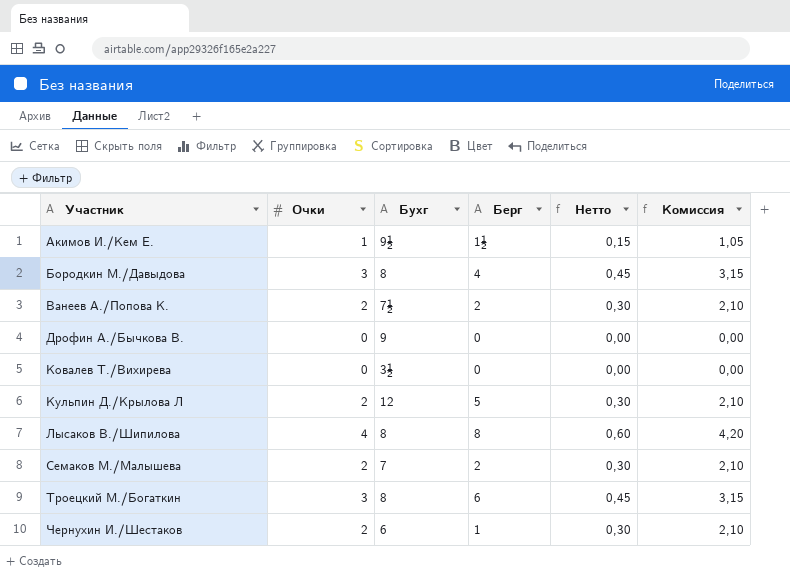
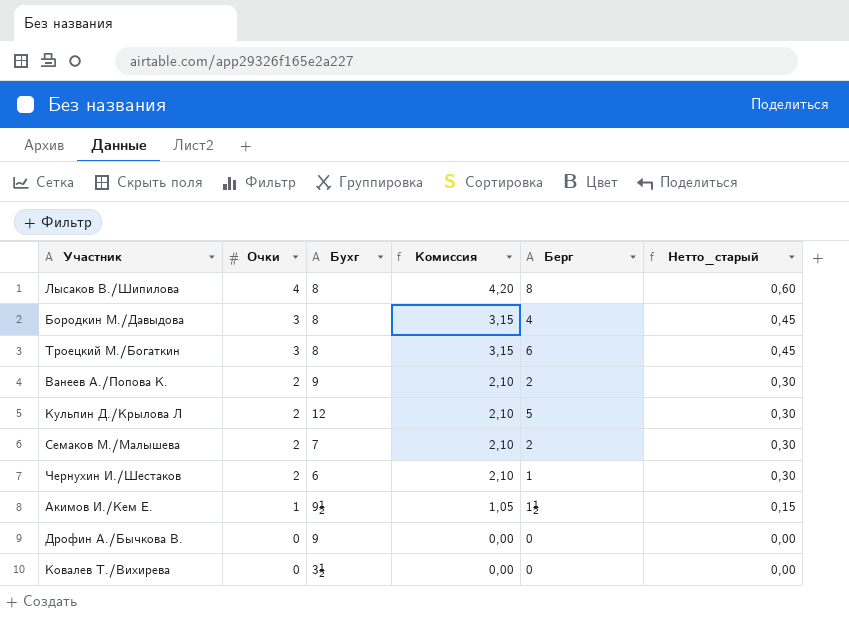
row order: Участник ascending -> Очки descending
column Комиссия | position: 6 -> 4
column name: Нетто -> Нетто_старый
Ванеев А./Попова К. | Бухг: 7½ -> 9

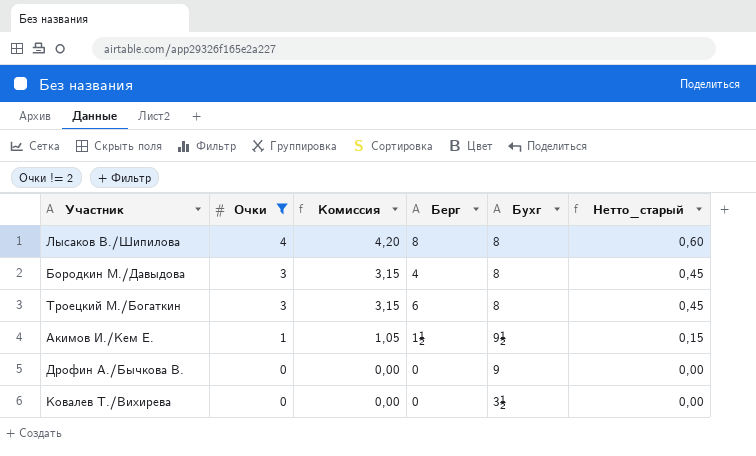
filter: none -> Очки != 2
column Бухг | position: 3 -> 5

